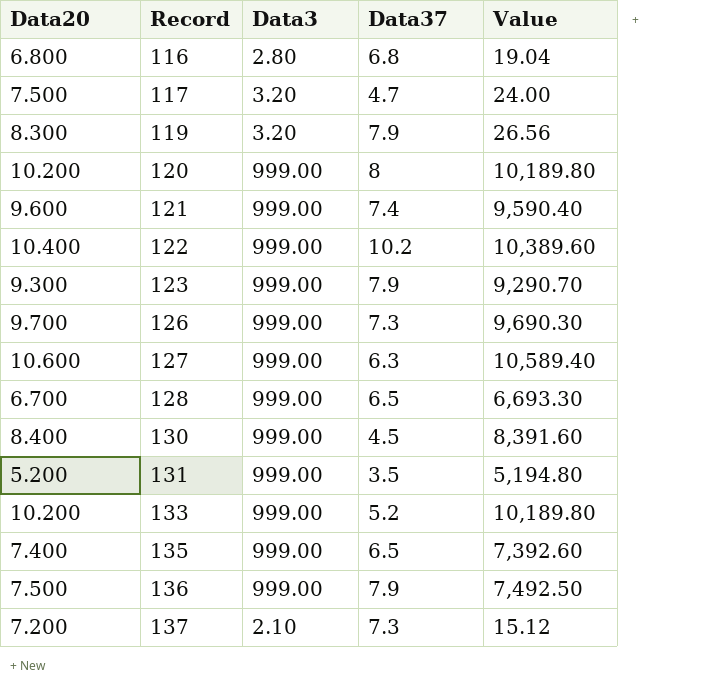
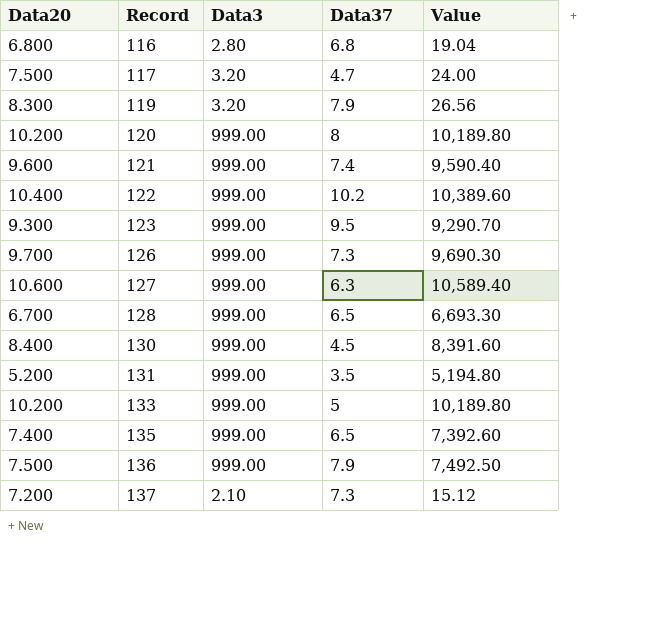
123 | Data37: 7.9 -> 9.5
133 | Data37: 5.2 -> 5

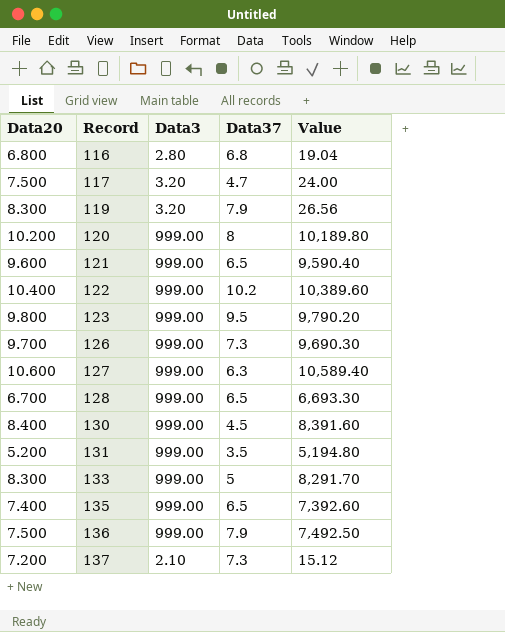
121 | Data37: 7.4 -> 6.5
123 | Data20: 9.300 -> 9.800
123 | Value: 9,290.70 -> 9,790.20
133 | Data20: 10.200 -> 8.300
133 | Value: 10,189.80 -> 8,291.70

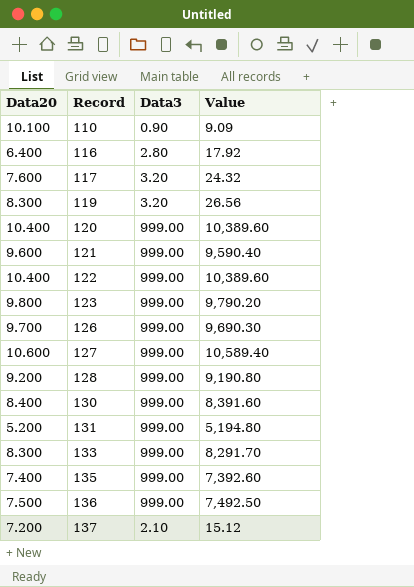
column Data37 | position: 4 -> none
row 110: none -> 10.100 | 0.90 | 9.09
116 | Data20: 6.800 -> 6.400
116 | Value: 19.04 -> 17.92
117 | Data20: 7.500 -> 7.600
117 | Value: 24.00 -> 24.32
120 | Data20: 10.200 -> 10.400
120 | Value: 10,189.80 -> 10,389.60
128 | Data20: 6.700 -> 9.200
128 | Value: 6,693.30 -> 9,190.80

